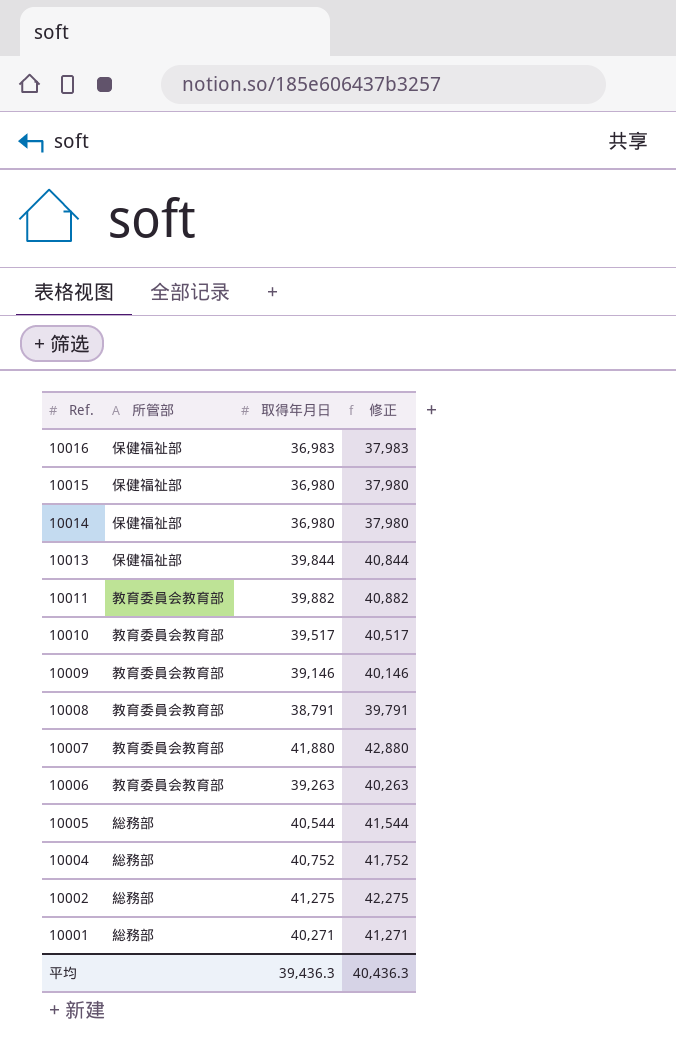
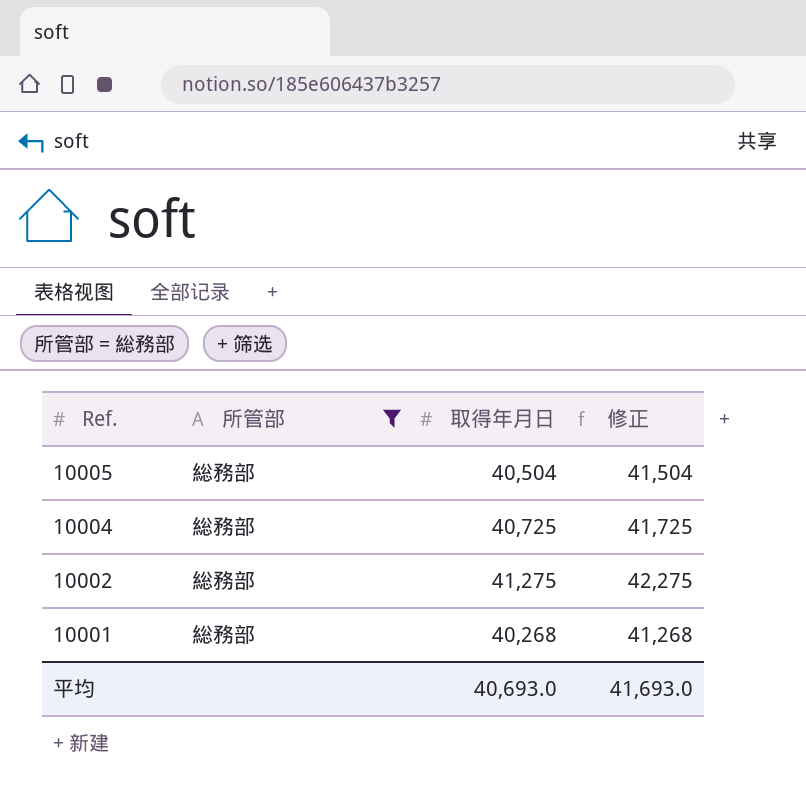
filter: none -> 所管部 = 総務部
10005 | 取得年月日: 40,544 -> 40,504
10005 | 修正: 41,544 -> 41,504
10004 | 取得年月日: 40,752 -> 40,725
10004 | 修正: 41,752 -> 41,725
10001 | 取得年月日: 40,271 -> 40,268
10001 | 修正: 41,271 -> 41,268
平均 | 取得年月日: 39,436.3 -> 40,693.0
平均 | 修正: 40,436.3 -> 41,693.0

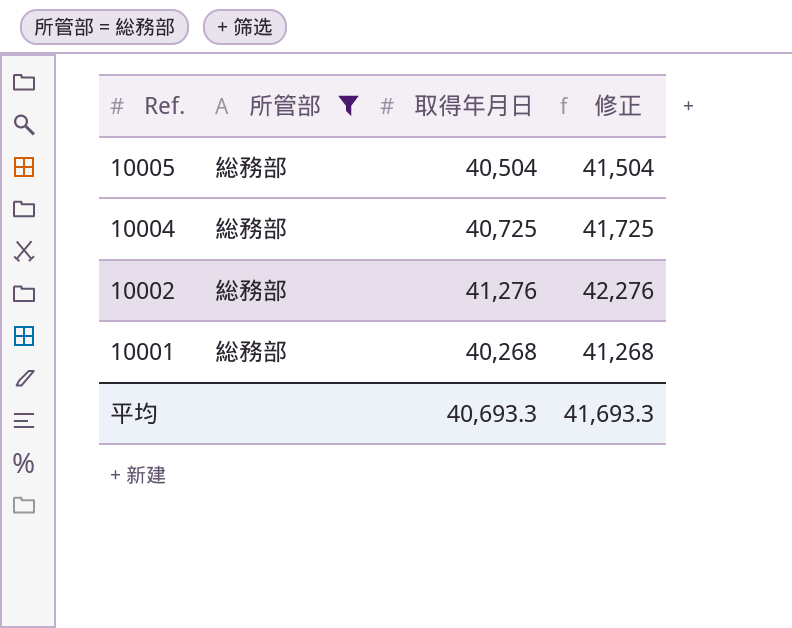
10002 | 取得年月日: 41,275 -> 41,276
10002 | 修正: 42,275 -> 42,276
平均 | 取得年月日: 40,693.0 -> 40,693.3
平均 | 修正: 41,693.0 -> 41,693.3

